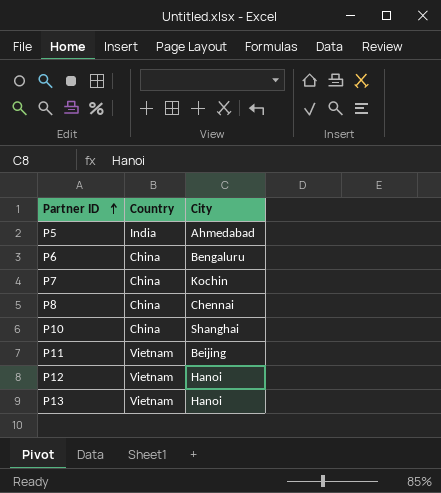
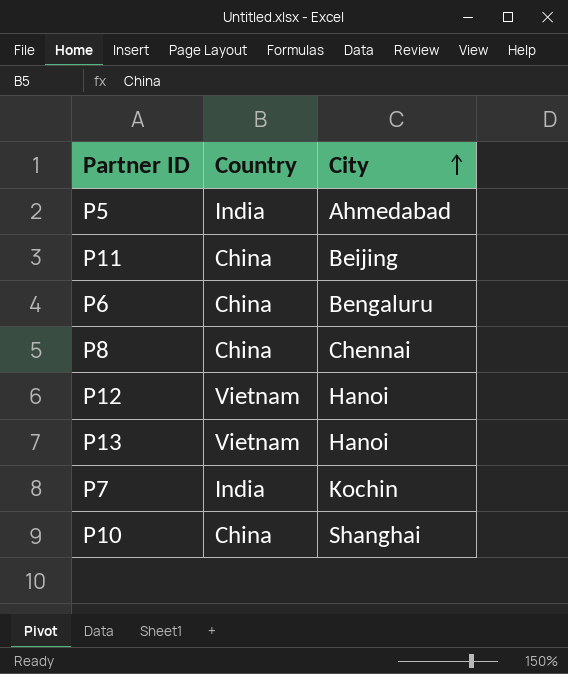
row order: Partner ID ascending -> City ascending
P11 | Country: Vietnam -> China
P7 | Country: China -> India

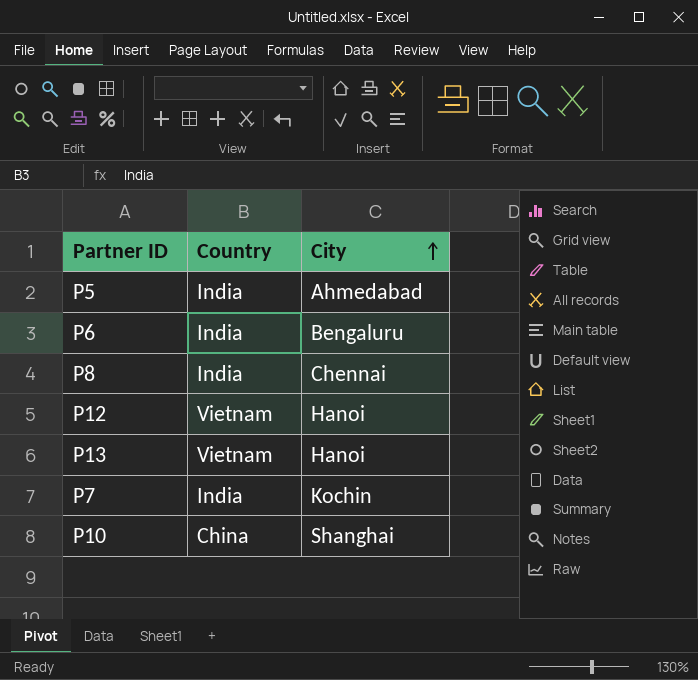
row P11: China | Beijing -> none
P6 | Country: China -> India
P8 | Country: China -> India

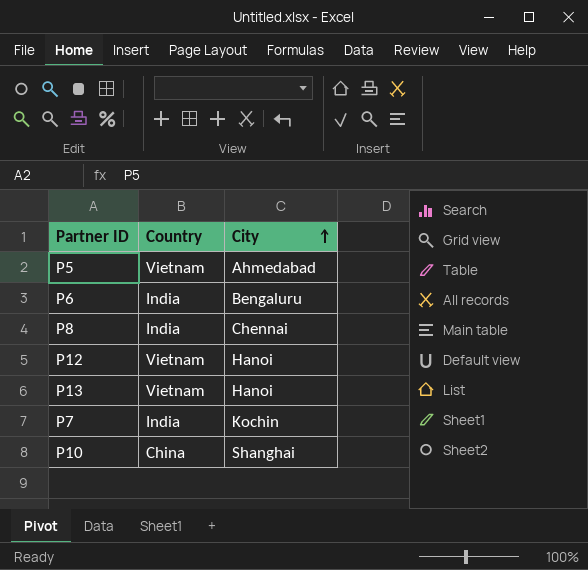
P5 | Country: India -> Vietnam

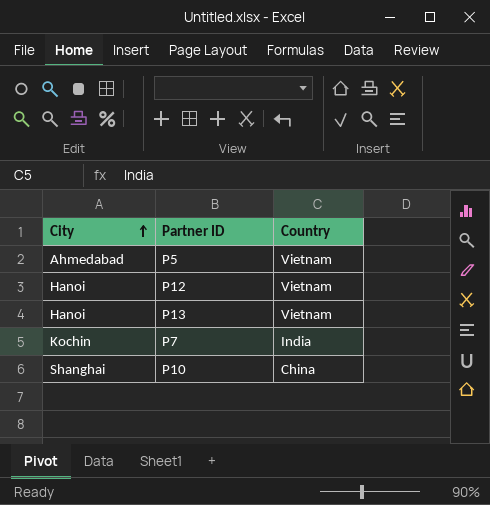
column City | position: 3 -> 1
row P6: India | Bengaluru -> none
row P8: India | Chennai -> none

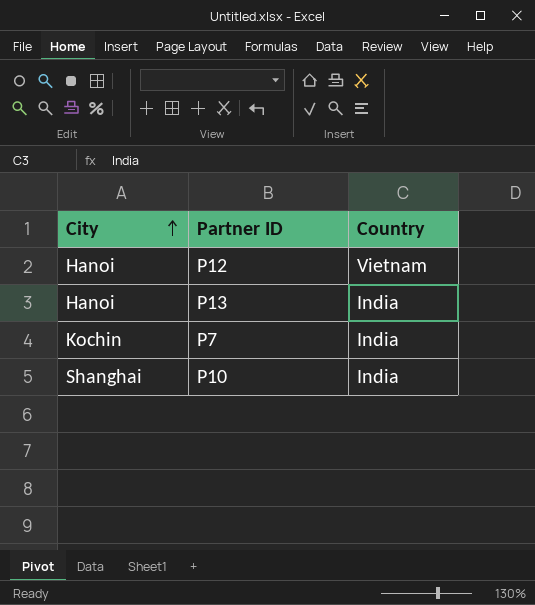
row P5: Ahmedabad | Vietnam -> none
P13 | Country: Vietnam -> India
P10 | Country: China -> India

